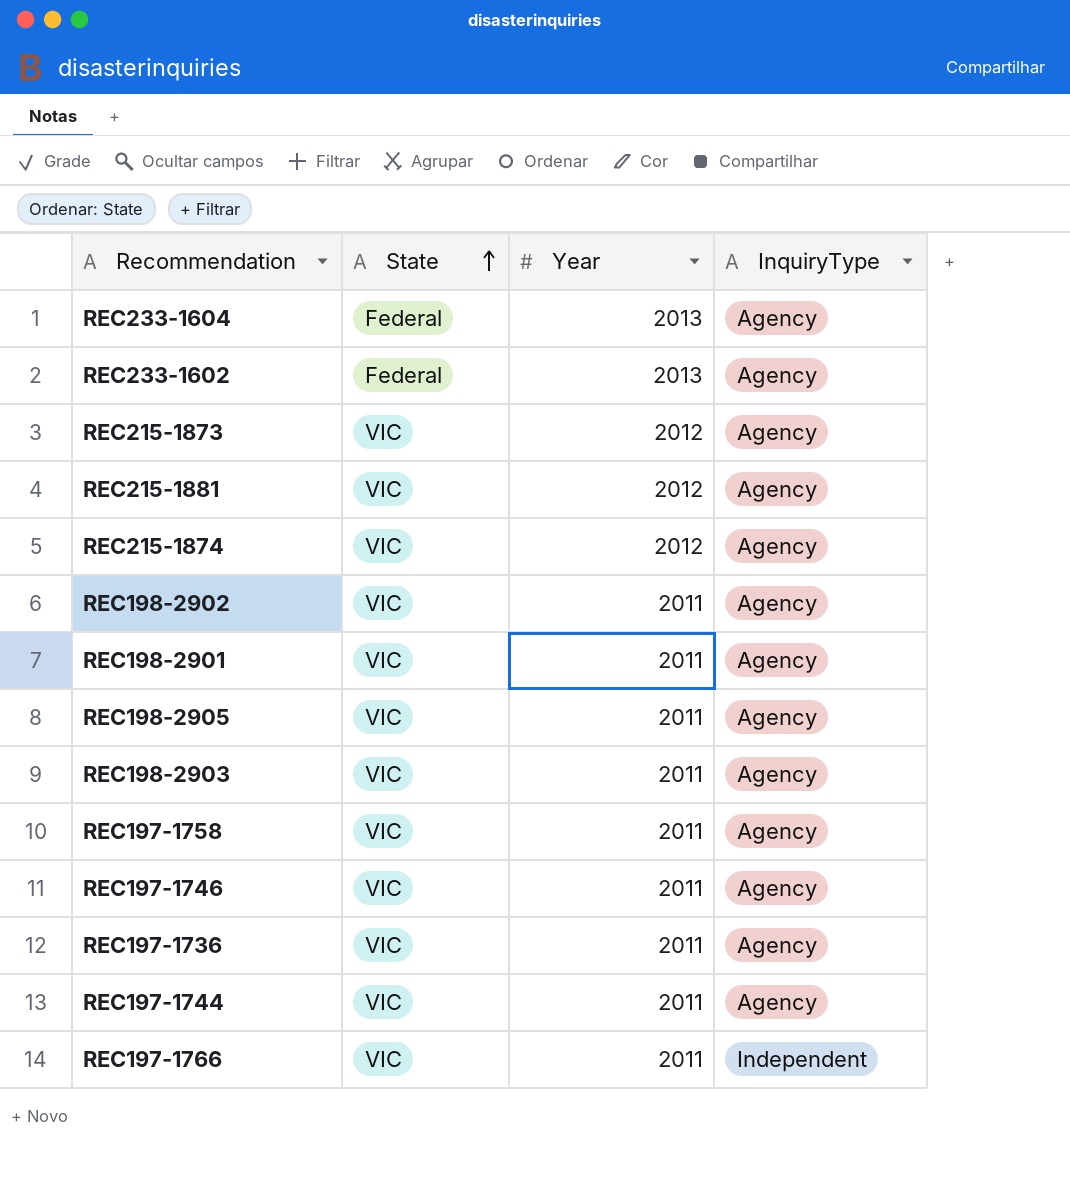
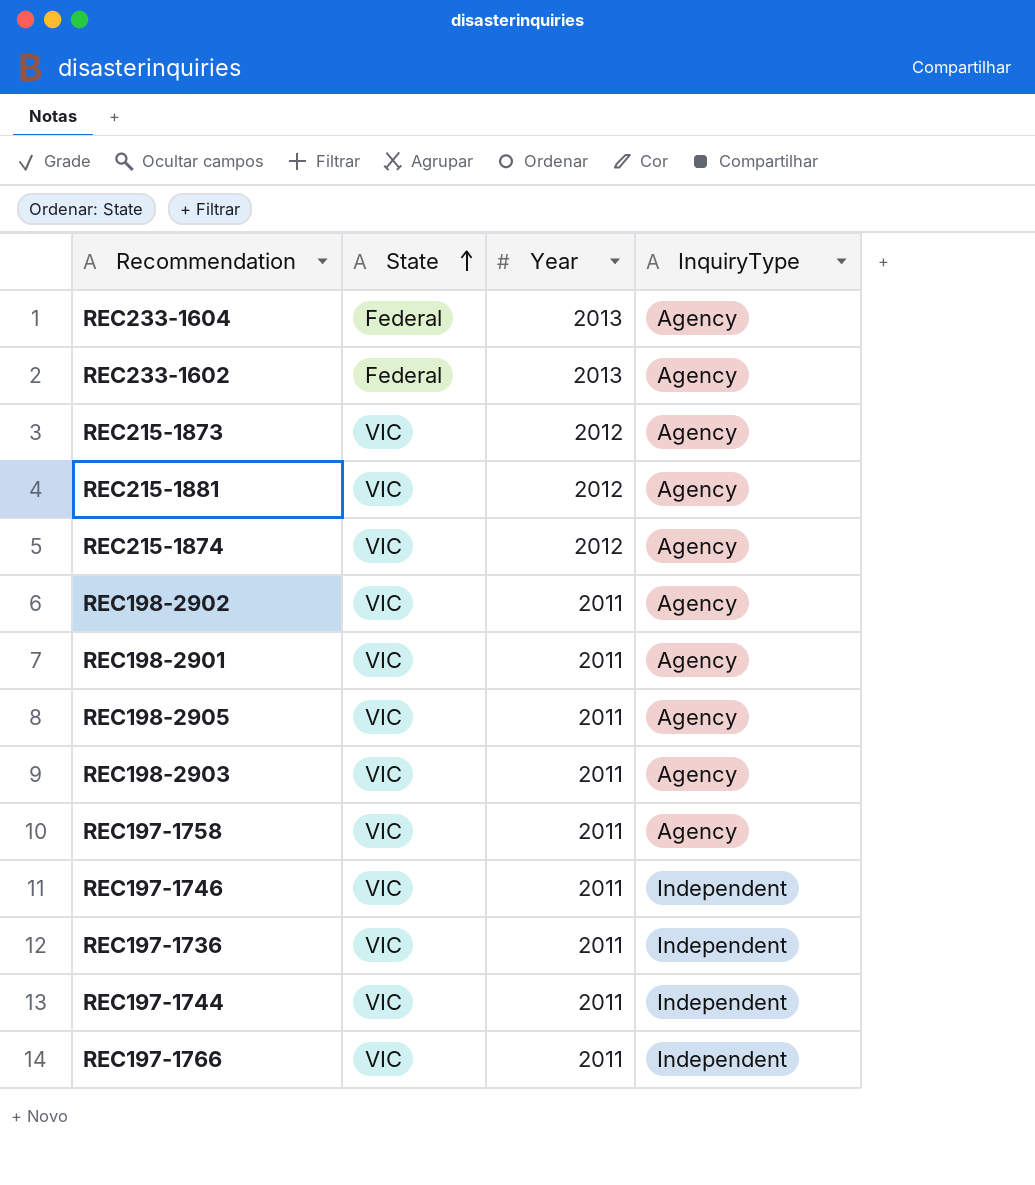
REC197-1746 | InquiryType: Agency -> Independent
REC197-1736 | InquiryType: Agency -> Independent
REC197-1744 | InquiryType: Agency -> Independent

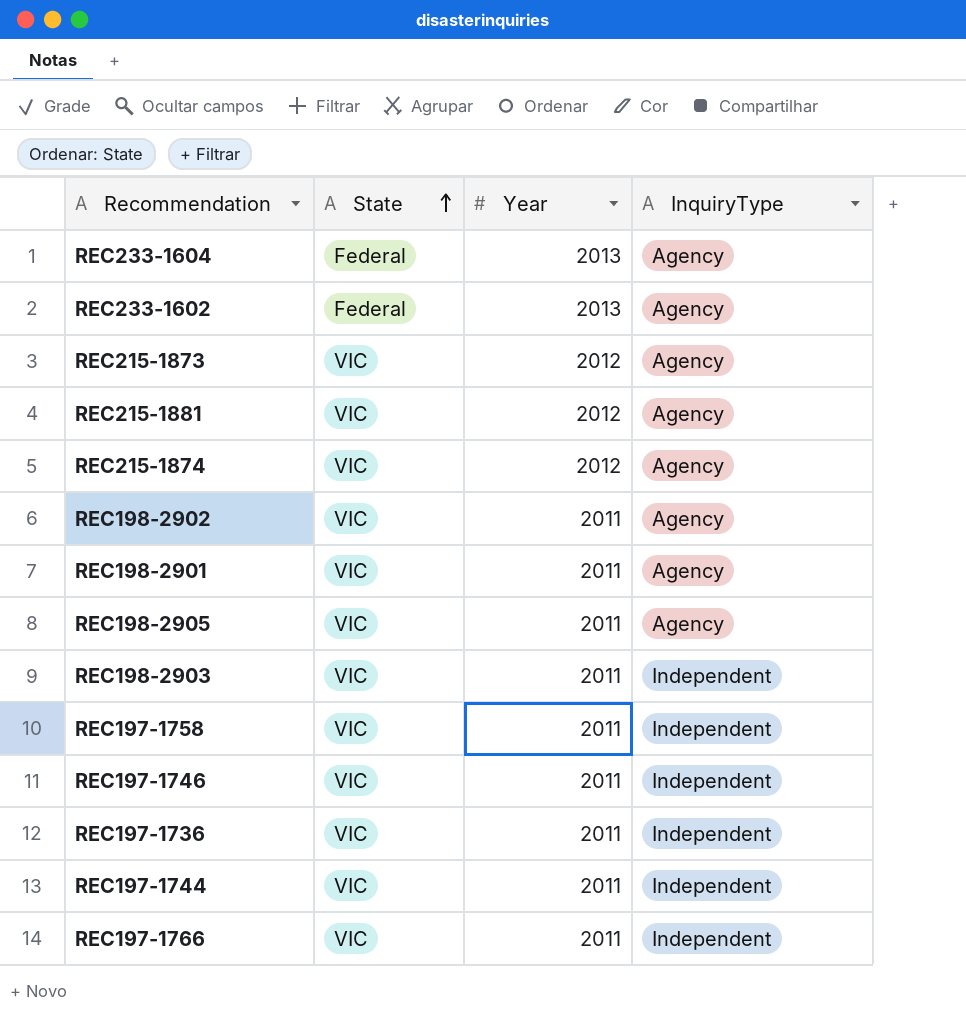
REC198-2903 | InquiryType: Agency -> Independent
REC197-1758 | InquiryType: Agency -> Independent

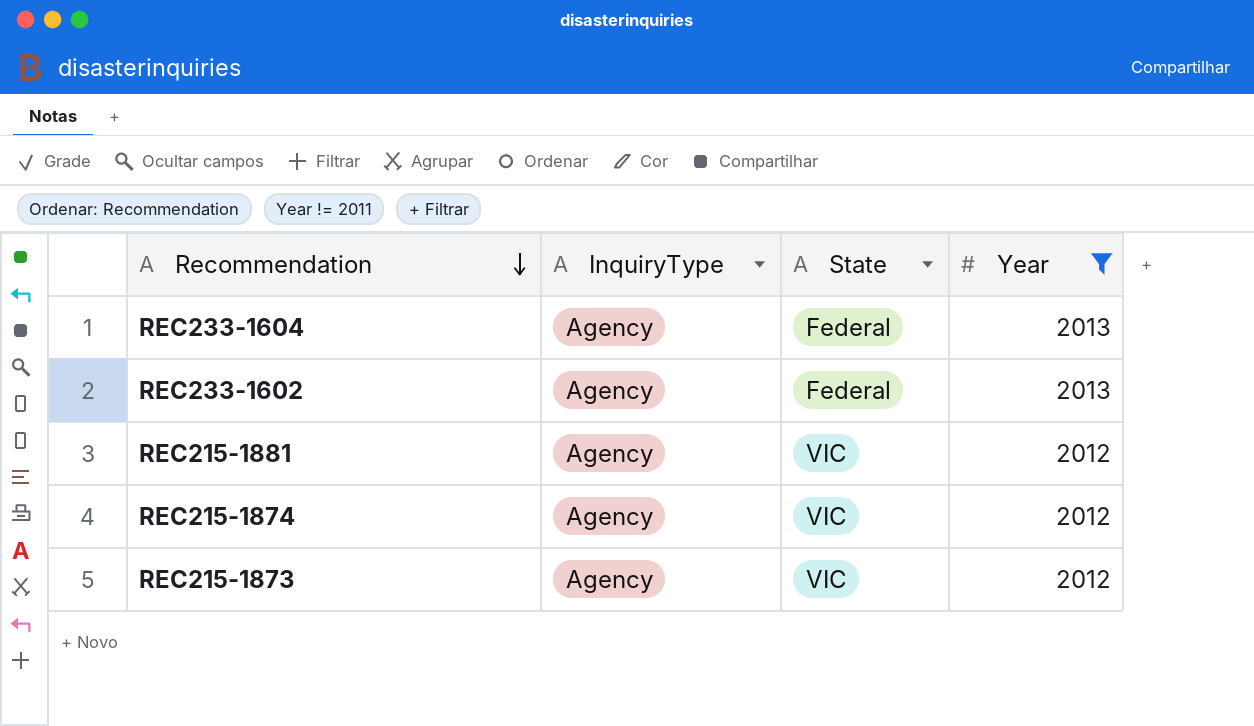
filter: none -> Year != 2011
row order: State ascending -> Recommendation descending
column InquiryType | position: 4 -> 2

